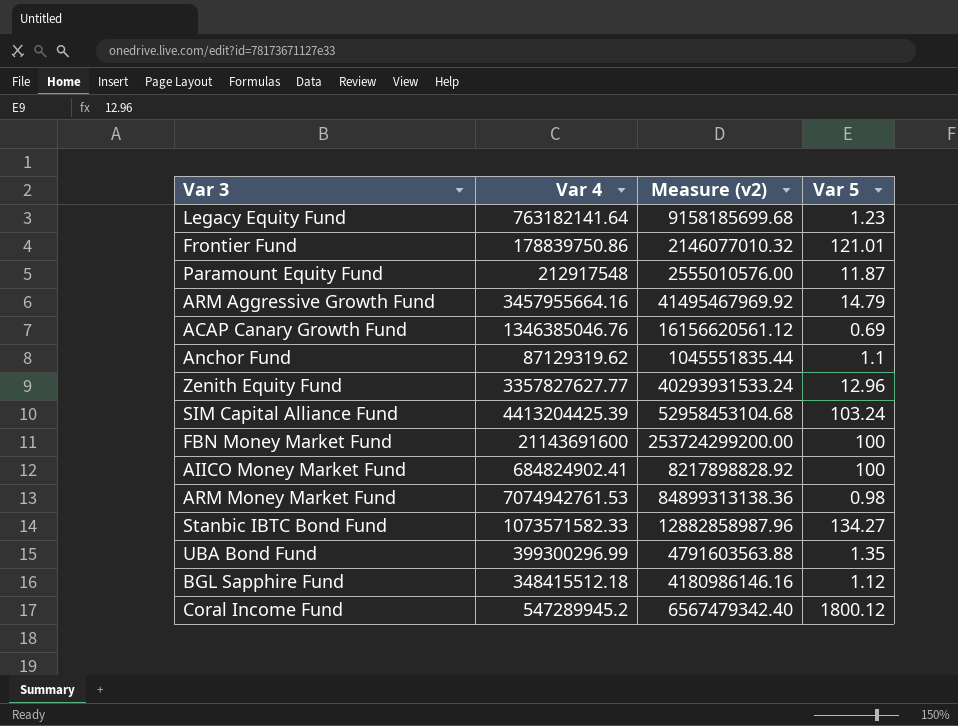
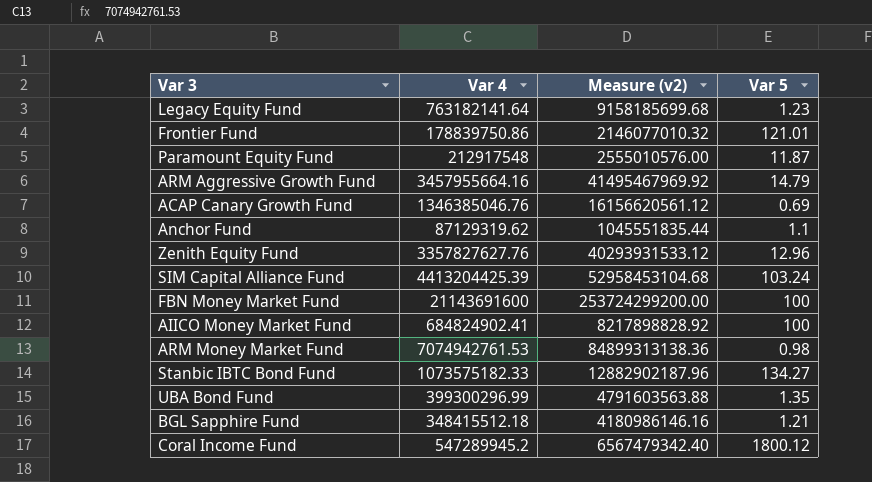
Zenith Equity Fund | Var 4: 3357827627.77 -> 3357827627.76
Zenith Equity Fund | Measure (v2): 40293931533.24 -> 40293931533.12
Stanbic IBTC Bond Fund | Var 4: 1073571582.33 -> 1073575182.33
Stanbic IBTC Bond Fund | Measure (v2): 12882858987.96 -> 12882902187.96
BGL Sapphire Fund | Var 5: 1.12 -> 1.21

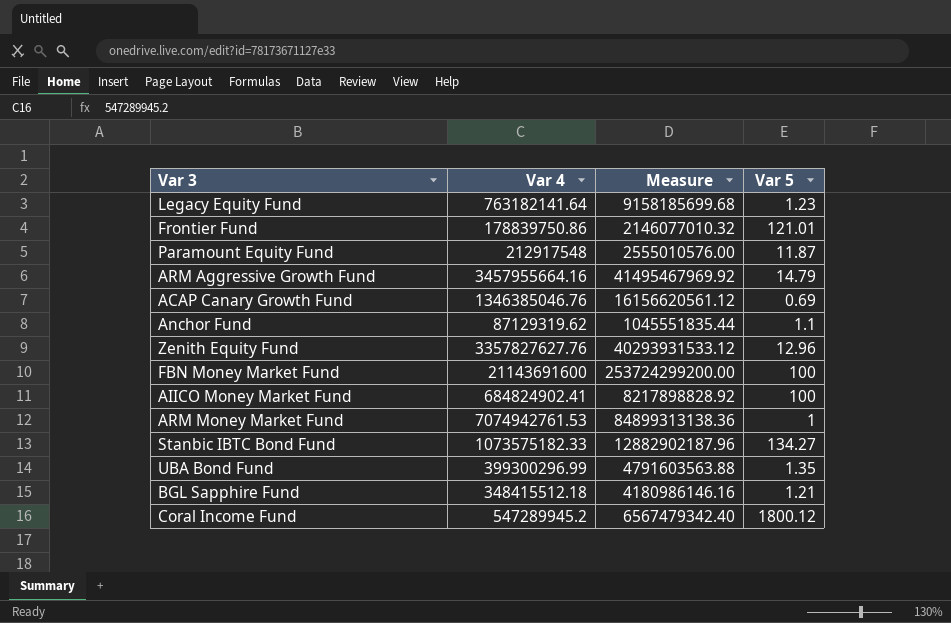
column name: Measure (v2) -> Measure
row SIM Capital Alliance Fund: 4413204425.39 | 52958453104.68 | 103.24 -> none
ARM Money Market Fund | Var 5: 0.98 -> 1

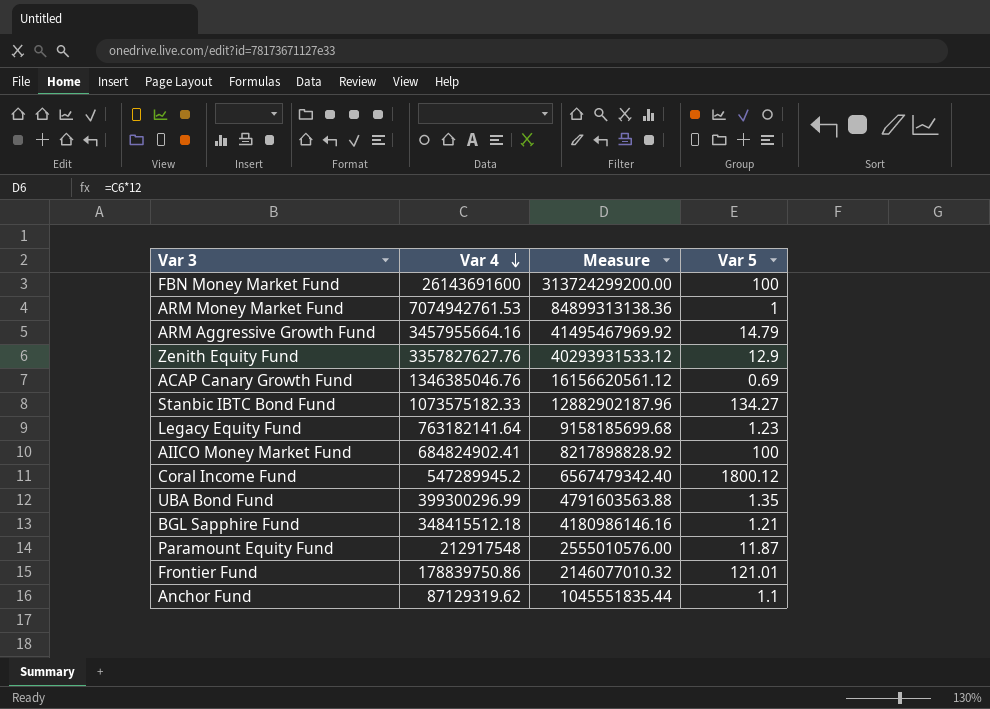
row order: none -> Var 4 descending
FBN Money Market Fund | Var 4: 21143691600 -> 26143691600
FBN Money Market Fund | Measure: 253724299200.00 -> 313724299200.00
Zenith Equity Fund | Var 5: 12.96 -> 12.9

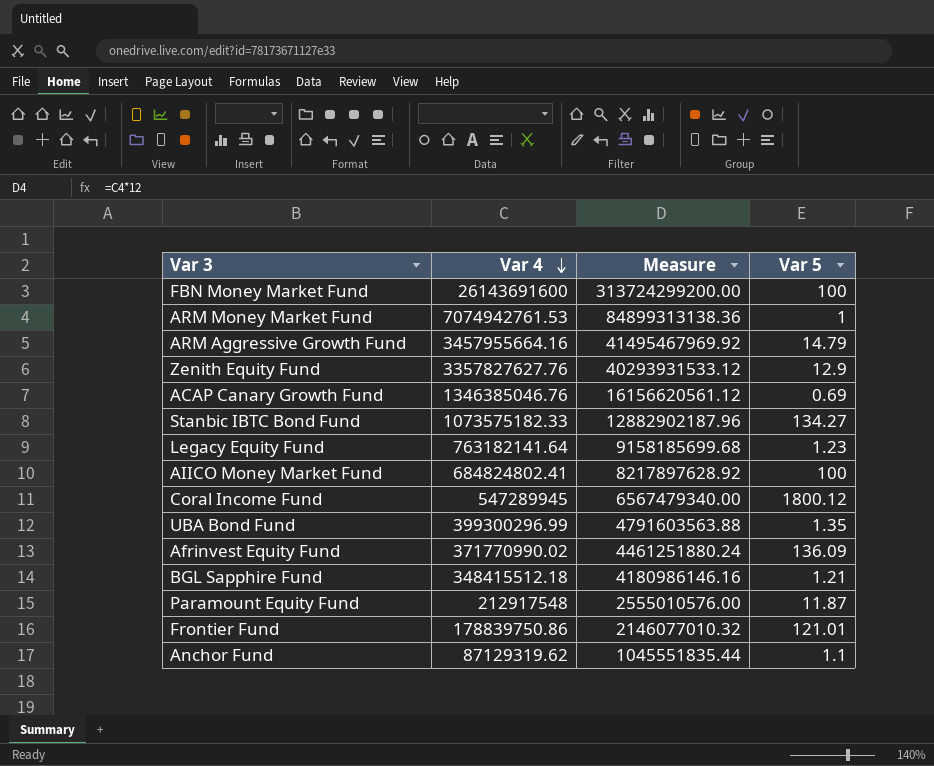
AIICO Money Market Fund | Var 4: 684824902.41 -> 684824802.41
AIICO Money Market Fund | Measure: 8217898828.92 -> 8217897628.92
Coral Income Fund | Var 4: 547289945.2 -> 547289945
Coral Income Fund | Measure: 6567479342.40 -> 6567479340.00
row Afrinvest Equity Fund: none -> 371770990.02 | 4461251880.24 | 136.09

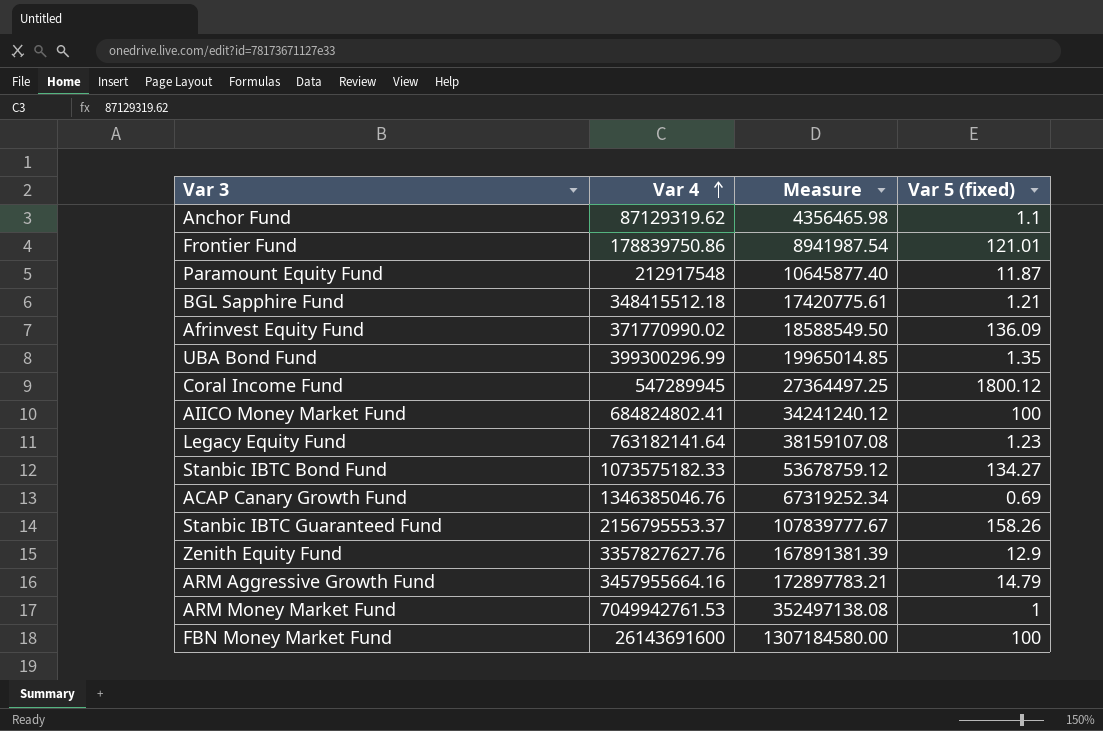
row order: Var 4 descending -> Var 4 ascending
column Measure | formula: [Var 4] * 12 -> [Var 4] * 0.05
column name: Var 5 -> Var 5 (fixed)
row Stanbic IBTC Guaranteed Fund: none -> 2156795553.37 | 107839777.67 | 158.26
ARM Money Market Fund | Var 4: 7074942761.53 -> 7049942761.53

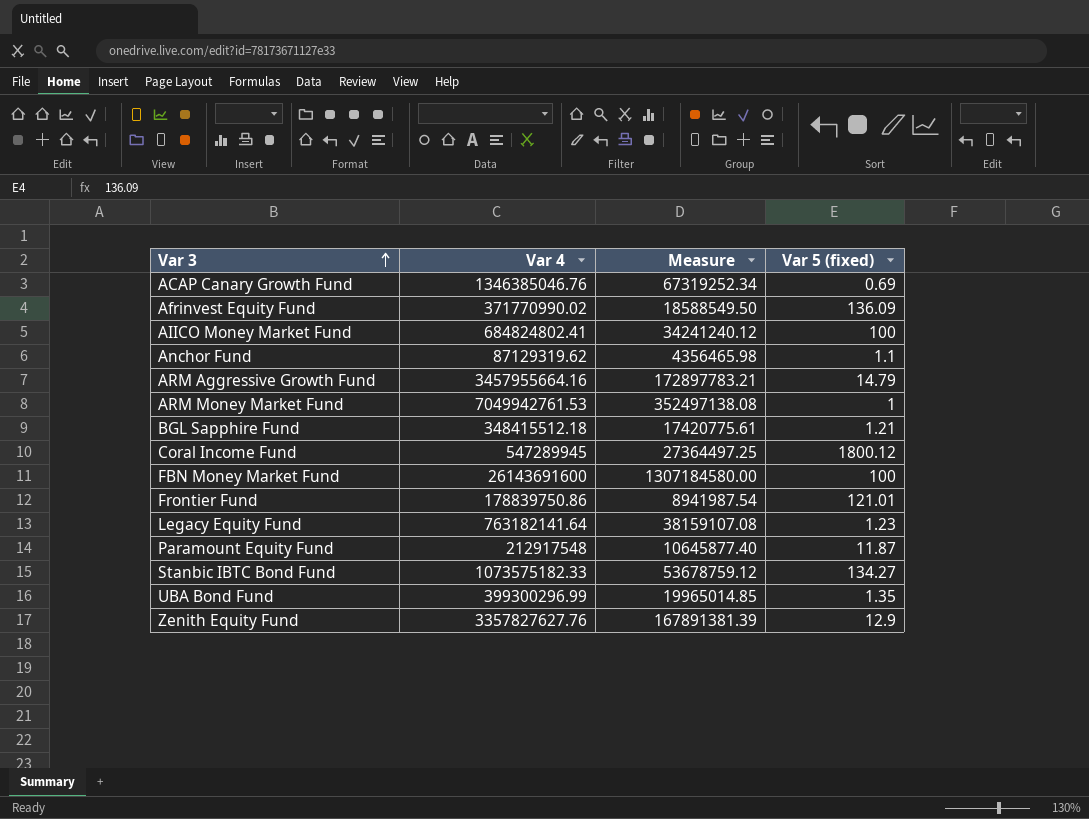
row order: Var 4 ascending -> Var 3 ascending
row Stanbic IBTC Guaranteed Fund: 2156795553.37 | 107839777.67 | 158.26 -> none

